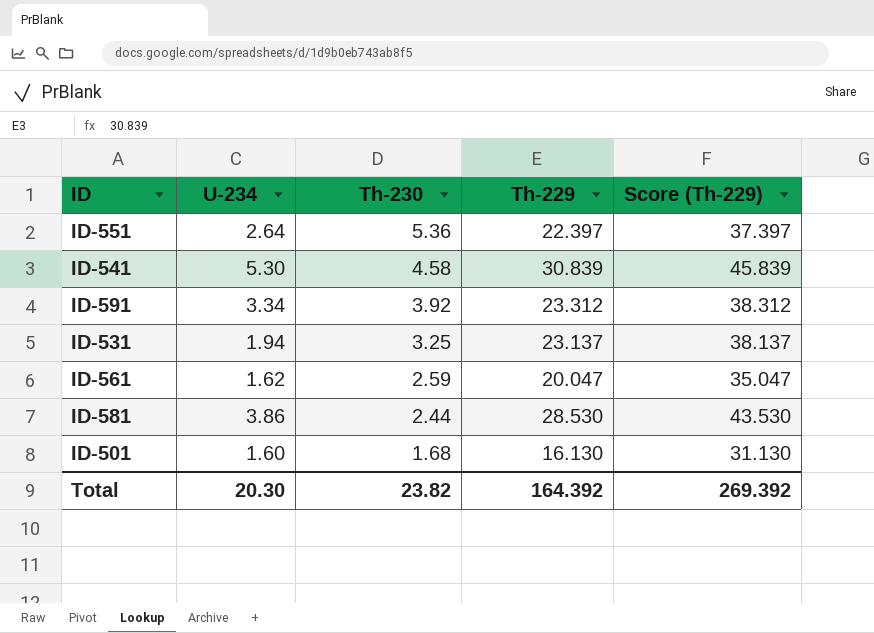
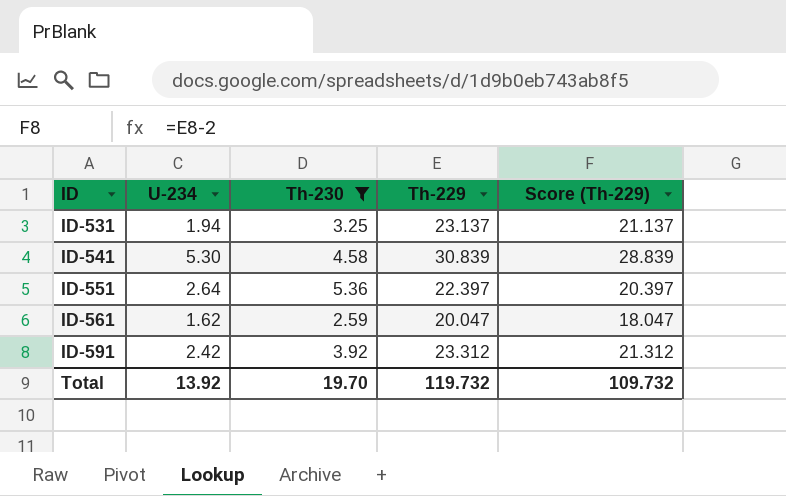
filter: none -> Th-230 >= 2.59
row order: Th-230 descending -> ID ascending
column Score (Th-229) | formula: [Th-229] + 15 -> [Th-229] - 2
ID-591 | U-234: 3.34 -> 2.42
Total | U-234: 20.30 -> 13.92
Total | Th-230: 23.82 -> 19.70
Total | Th-229: 164.392 -> 119.732
Total | Score (Th-229): 269.392 -> 109.732

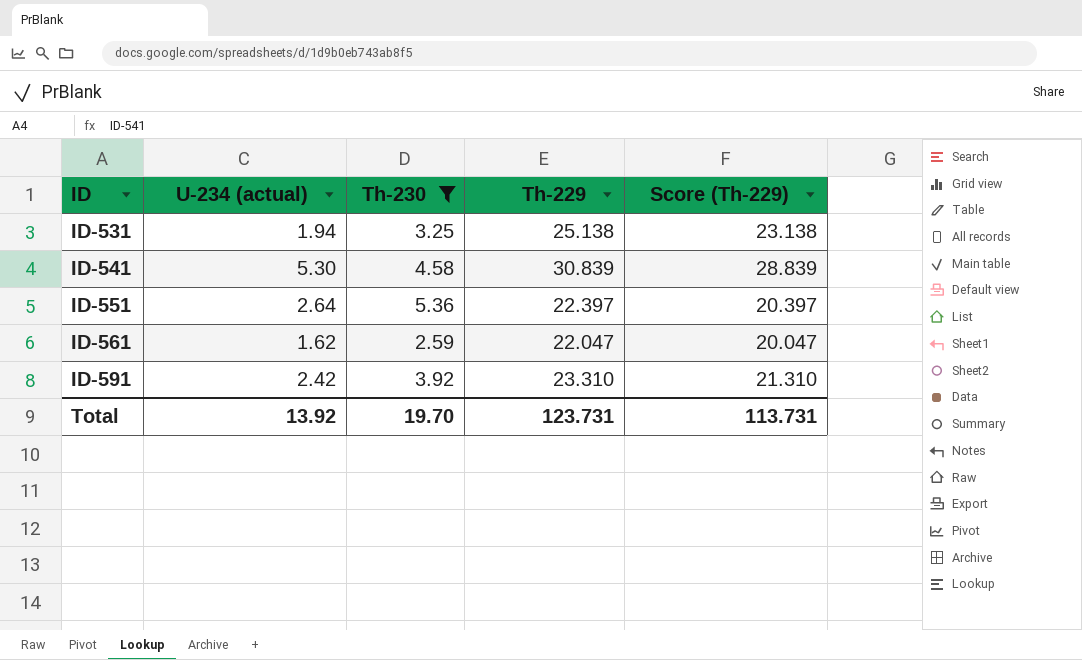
column name: U-234 -> U-234 (actual)
ID-531 | Th-229: 23.137 -> 25.138
ID-531 | Score (Th-229): 21.137 -> 23.138
ID-561 | Th-229: 20.047 -> 22.047
ID-561 | Score (Th-229): 18.047 -> 20.047
ID-591 | Th-229: 23.312 -> 23.310
ID-591 | Score (Th-229): 21.312 -> 21.310
Total | Th-229: 119.732 -> 123.731
Total | Score (Th-229): 109.732 -> 113.731

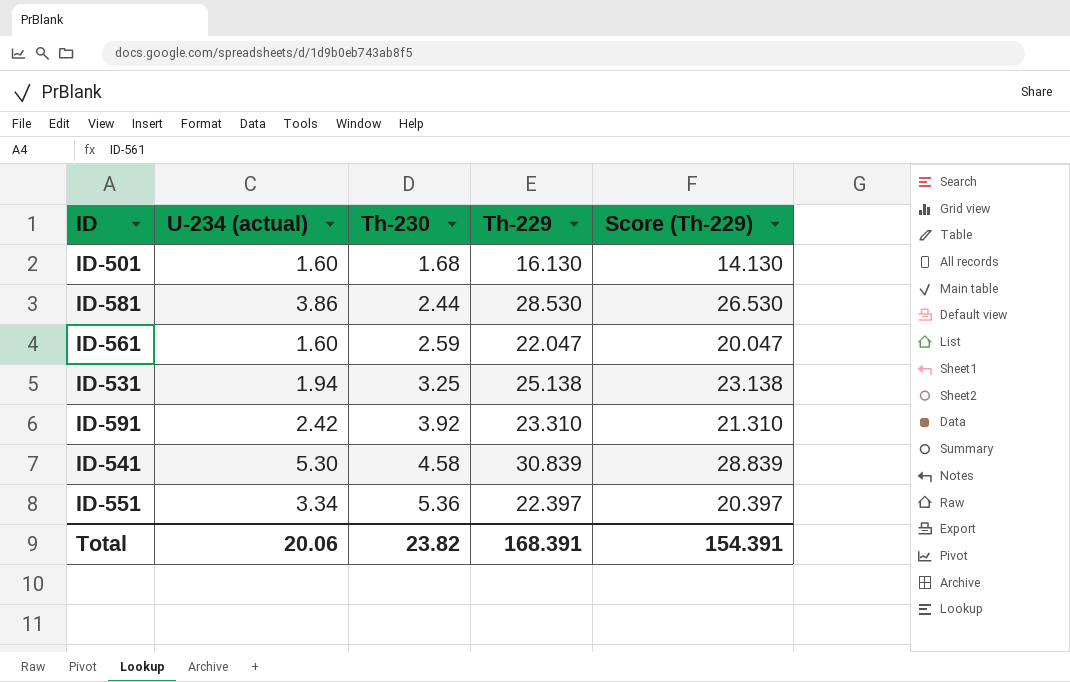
filter: Th-230 >= 2.59 -> none
row order: ID ascending -> Th-230 ascending
ID-561 | U-234 (actual): 1.62 -> 1.60
ID-551 | U-234 (actual): 2.64 -> 3.34
Total | U-234 (actual): 13.92 -> 20.06
Total | Th-230: 19.70 -> 23.82
Total | Th-229: 123.731 -> 168.391
Total | Score (Th-229): 113.731 -> 154.391

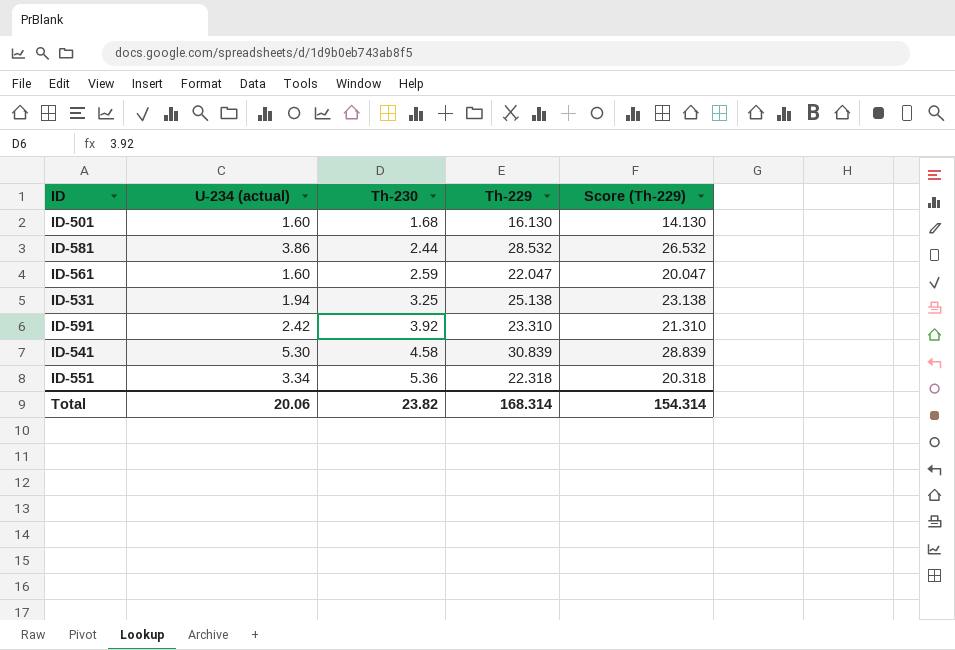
ID-581 | Th-229: 28.530 -> 28.532
ID-581 | Score (Th-229): 26.530 -> 26.532
ID-551 | Th-229: 22.397 -> 22.318
ID-551 | Score (Th-229): 20.397 -> 20.318
Total | Th-229: 168.391 -> 168.314
Total | Score (Th-229): 154.391 -> 154.314

